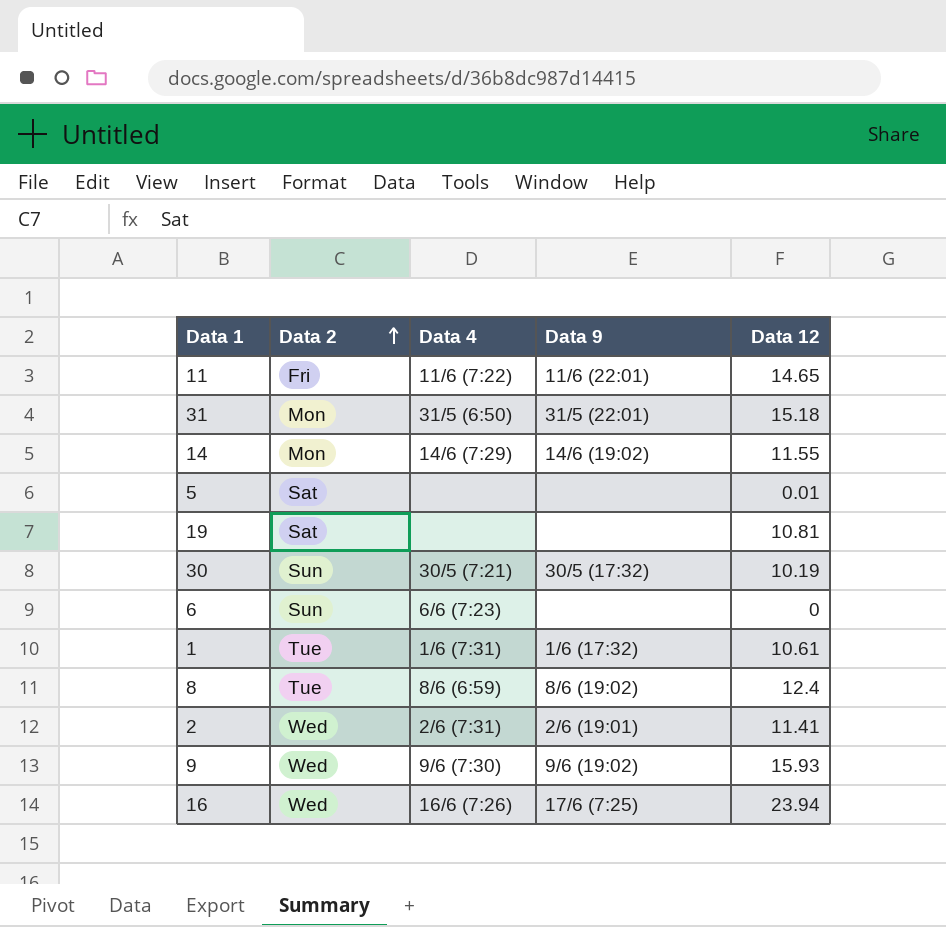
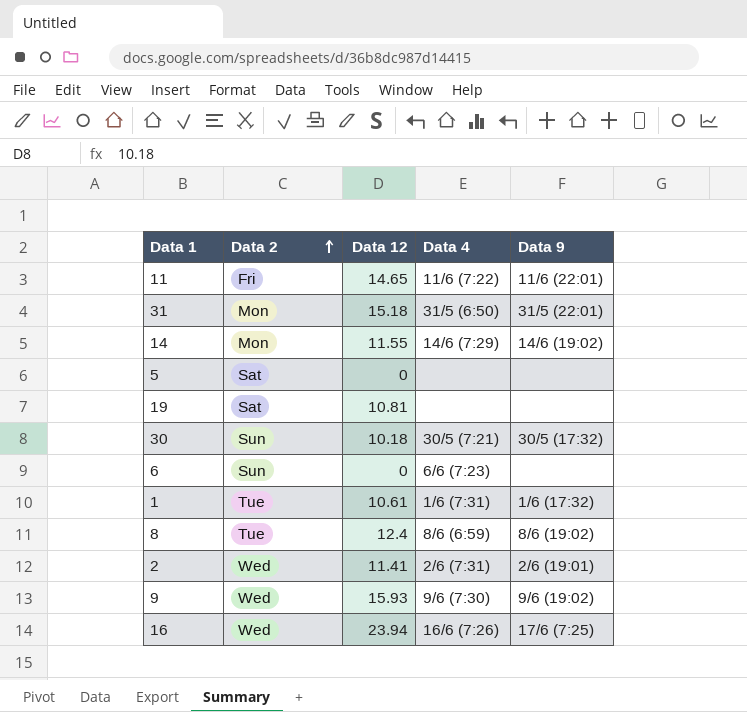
column Data 12 | position: 5 -> 3
5 | Data 12: 0.01 -> 0
30 | Data 12: 10.19 -> 10.18

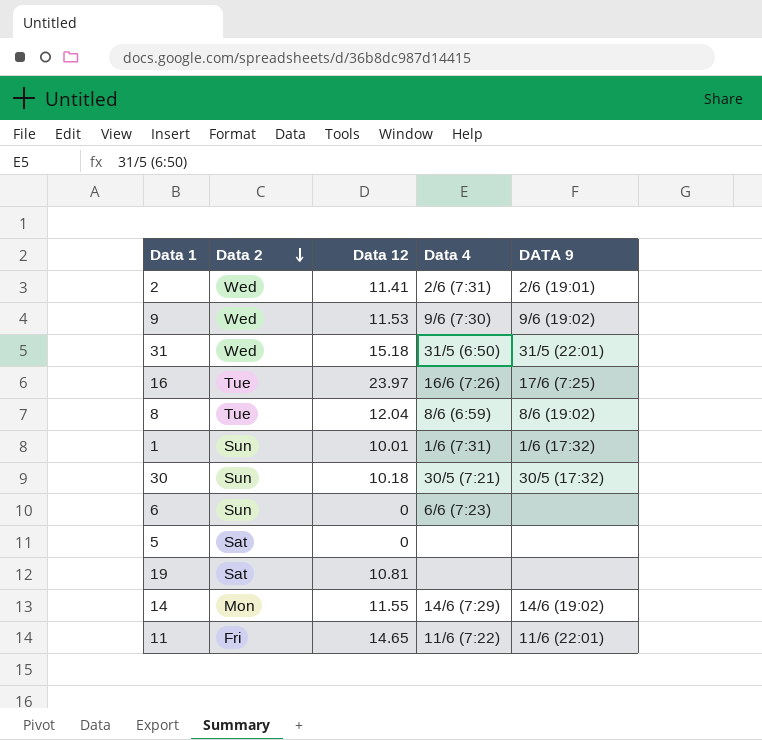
row order: Data 2 ascending -> Data 2 descending
column name: Data 9 -> DATA 9
9 | Data 12: 15.93 -> 11.53
31 | Data 2: Mon -> Wed
16 | Data 2: Wed -> Tue
16 | Data 12: 23.94 -> 23.97
8 | Data 12: 12.4 -> 12.04
1 | Data 2: Tue -> Sun
1 | Data 12: 10.61 -> 10.01

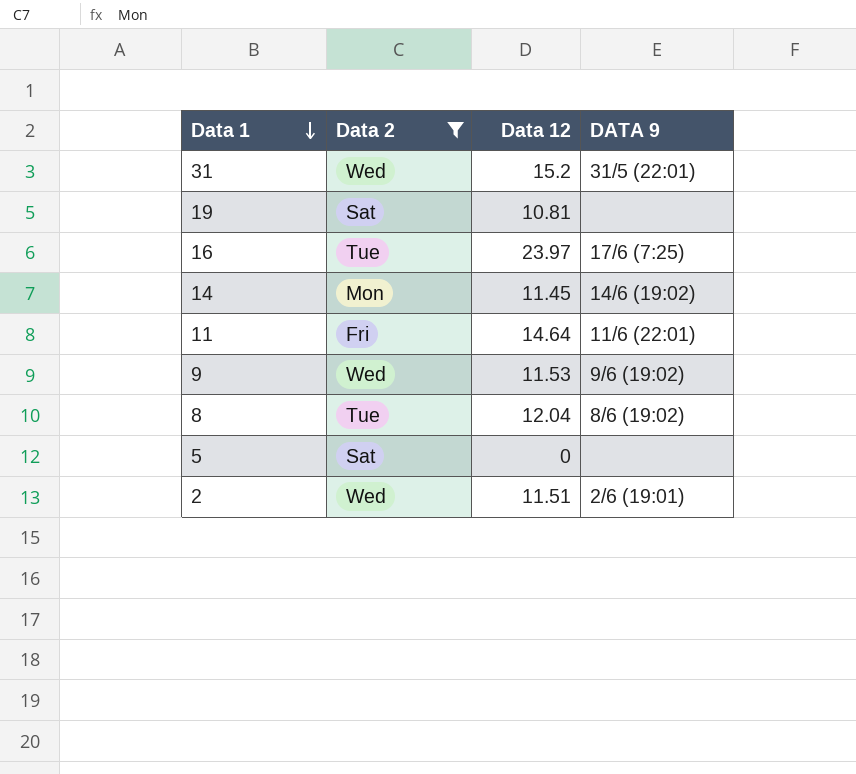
filter: none -> Data 2 != Sun
row order: Data 2 descending -> Data 1 descending
column Data 4 | position: 4 -> none
31 | Data 12: 15.18 -> 15.2
14 | Data 12: 11.55 -> 11.45
11 | Data 12: 14.65 -> 14.64
2 | Data 12: 11.41 -> 11.51

